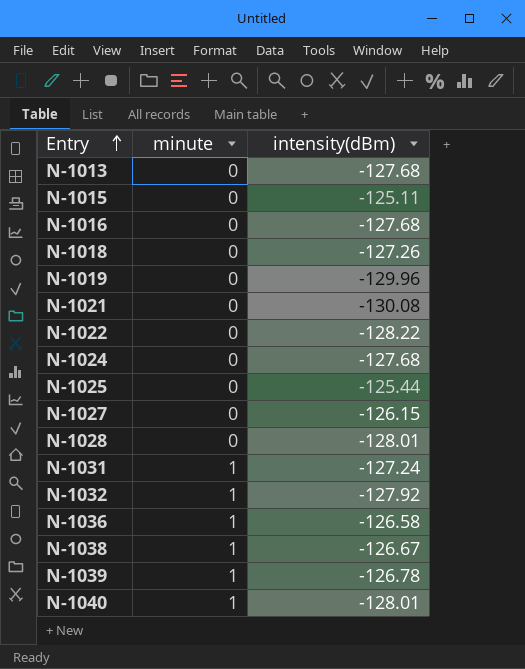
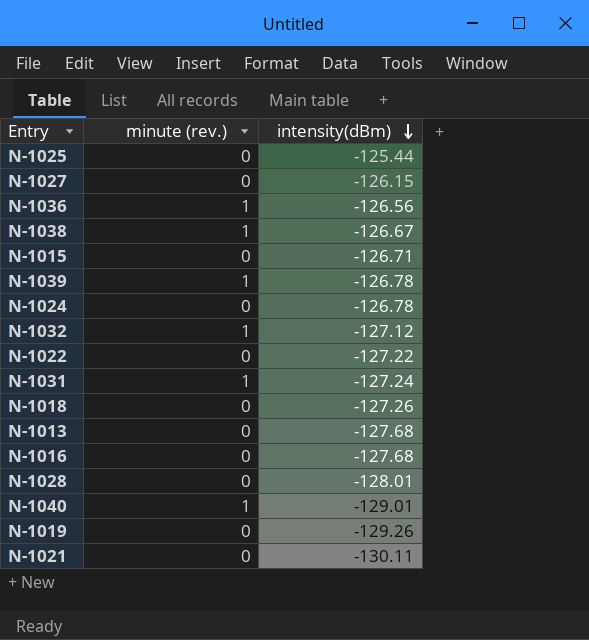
row order: Entry ascending -> intensity(dBm) descending
column name: minute -> minute (rev.)
N-1036 | intensity(dBm): -126.58 -> -126.56
N-1015 | intensity(dBm): -125.11 -> -126.71
N-1024 | intensity(dBm): -127.68 -> -126.78
N-1032 | intensity(dBm): -127.92 -> -127.12
N-1022 | intensity(dBm): -128.22 -> -127.22
N-1040 | intensity(dBm): -128.01 -> -129.01
N-1019 | intensity(dBm): -129.96 -> -129.26
N-1021 | intensity(dBm): -130.08 -> -130.11

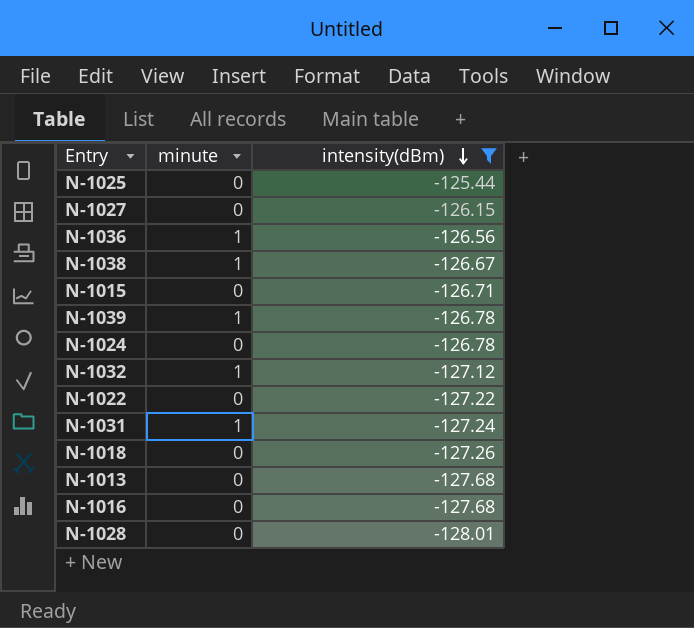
filter: none -> intensity(dBm) >= -128.01
column name: minute (rev.) -> minute

